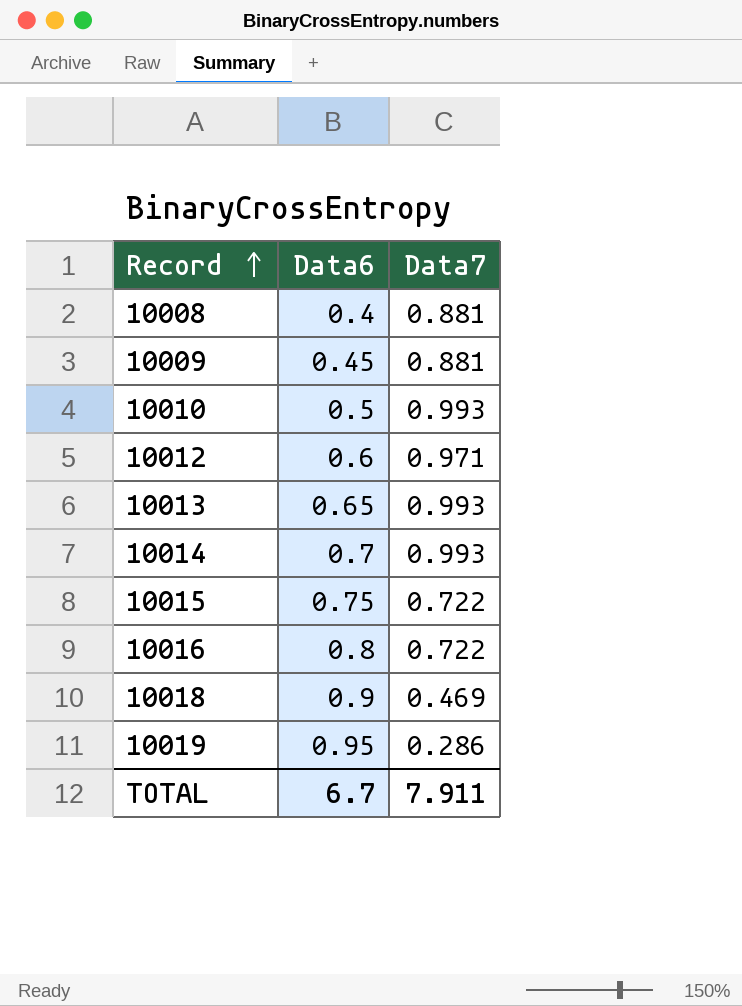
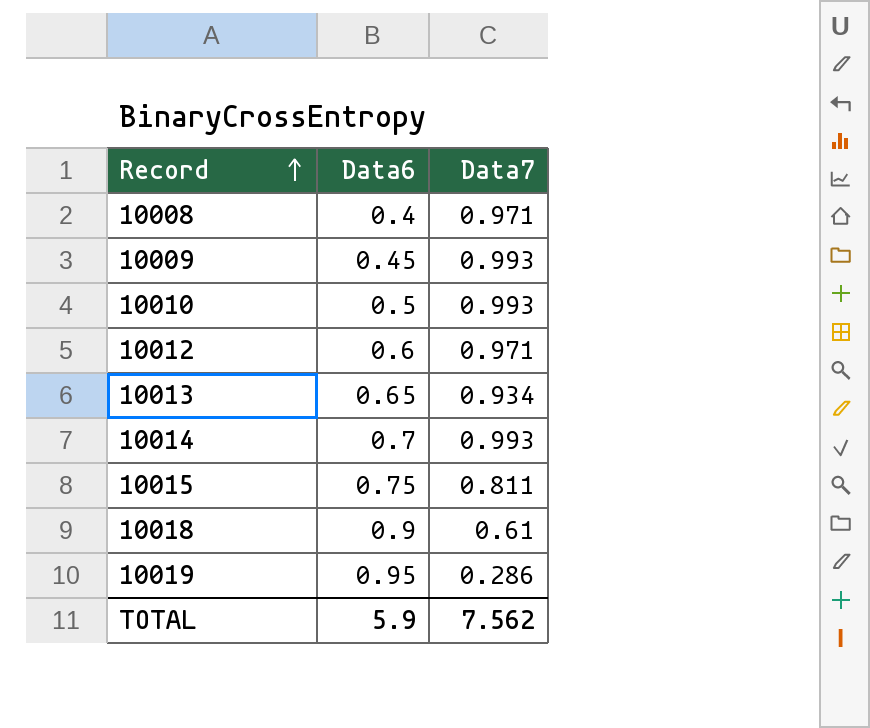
row 10016: 0.8 | 0.722 -> none
10008 | Data7: 0.881 -> 0.971
10009 | Data7: 0.881 -> 0.993
10013 | Data7: 0.993 -> 0.934
10015 | Data7: 0.722 -> 0.811
10018 | Data7: 0.469 -> 0.61
TOTAL | Data6: 6.7 -> 5.9
TOTAL | Data7: 7.911 -> 7.562

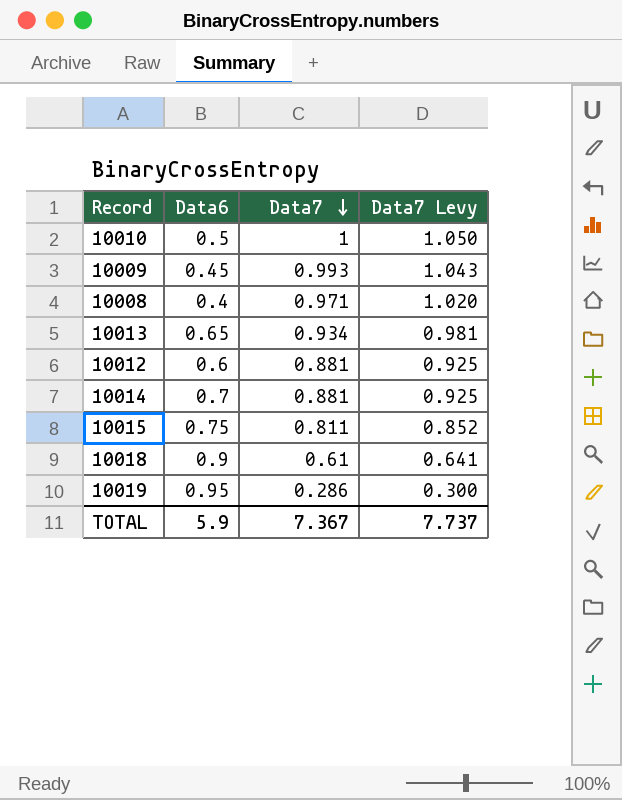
row order: Record ascending -> Data7 descending
column Data7 Levy | formula: none -> [Data7] * 1.05
10010 | Data7: 0.993 -> 1
10012 | Data7: 0.971 -> 0.881
10014 | Data7: 0.993 -> 0.881
TOTAL | Data7: 7.562 -> 7.367

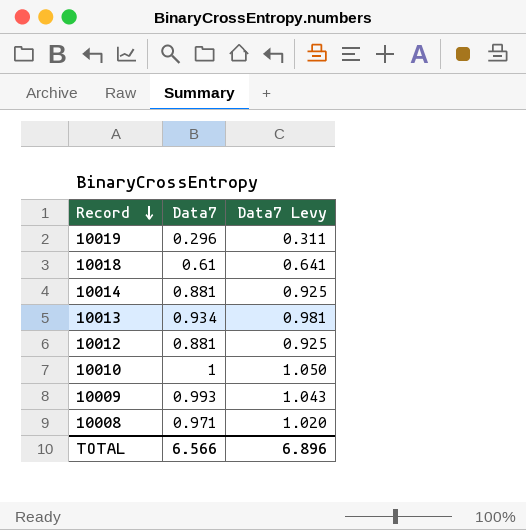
row order: Data7 descending -> Record descending
column Data6 | position: 2 -> none
row 10015: 0.75 | 0.811 | 0.852 -> none
10019 | Data7: 0.286 -> 0.296
10019 | Data7 Levy: 0.300 -> 0.311
TOTAL | Data7: 7.367 -> 6.566
TOTAL | Data7 Levy: 7.737 -> 6.896

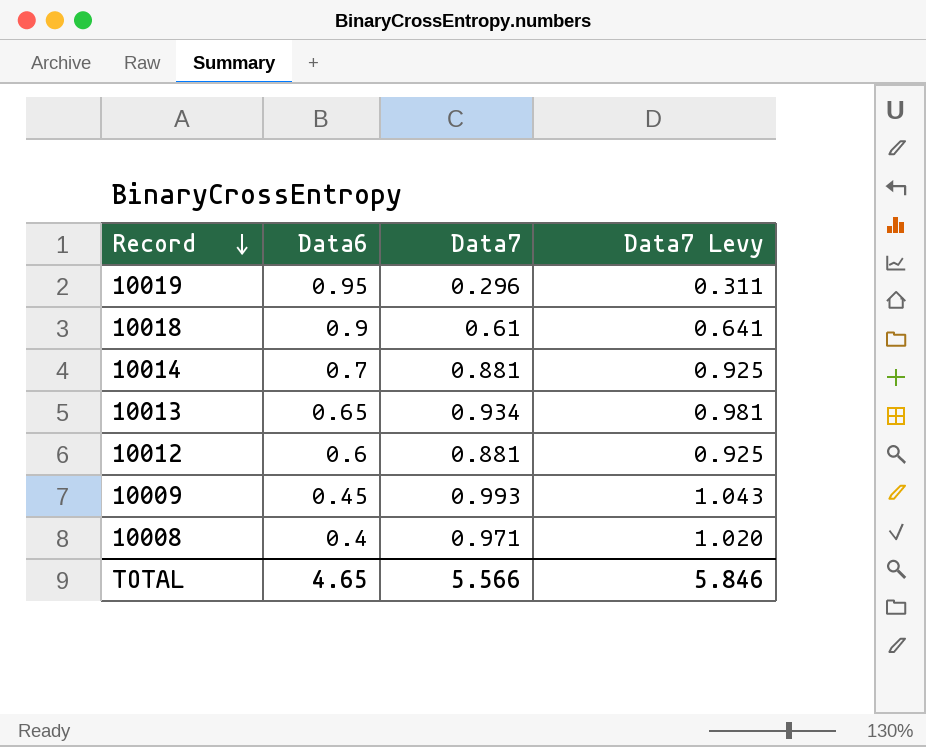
column Data6 | position: none -> 2
row 10010: 1 | 1.050 -> none
TOTAL | Data7: 6.566 -> 5.566
TOTAL | Data7 Levy: 6.896 -> 5.846

